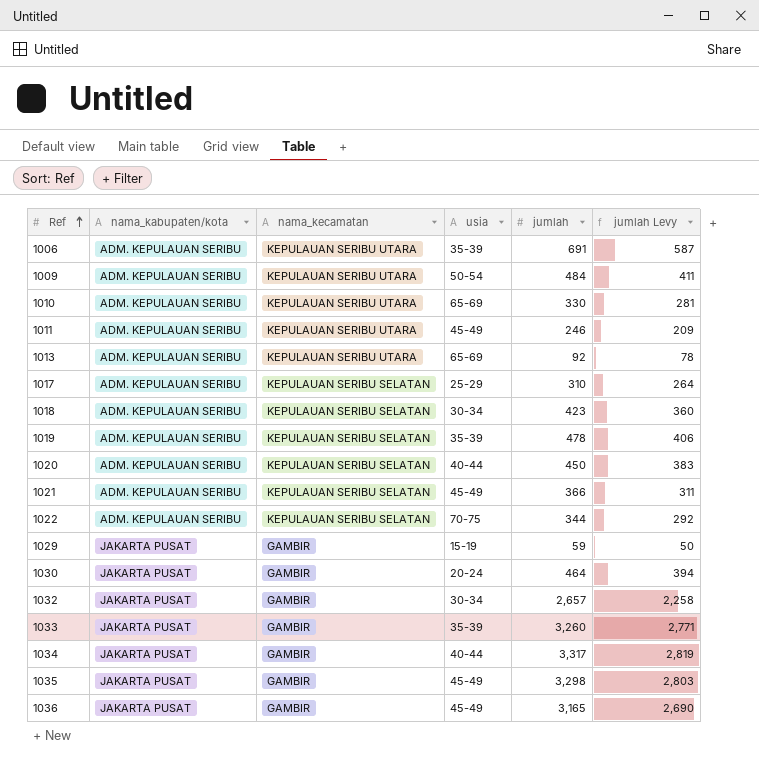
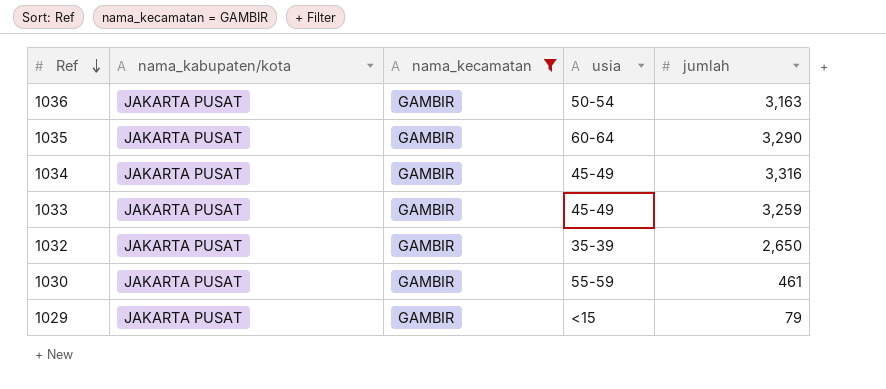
filter: none -> nama_kecamatan = GAMBIR
row order: Ref ascending -> Ref descending
column jumlah Levy | formula: [jumlah] * 0.85 -> none
1036 | usia: 45-49 -> 50-54
1036 | jumlah: 3,165 -> 3,163
1035 | usia: 45-49 -> 60-64
1035 | jumlah: 3,298 -> 3,290
1034 | usia: 40-44 -> 45-49
1034 | jumlah: 3,317 -> 3,316
1033 | usia: 35-39 -> 45-49
1033 | jumlah: 3,260 -> 3,259
1032 | usia: 30-34 -> 35-39
1032 | jumlah: 2,657 -> 2,650
1030 | usia: 20-24 -> 55-59
1030 | jumlah: 464 -> 461
1029 | usia: 15-19 -> <15
1029 | jumlah: 59 -> 79

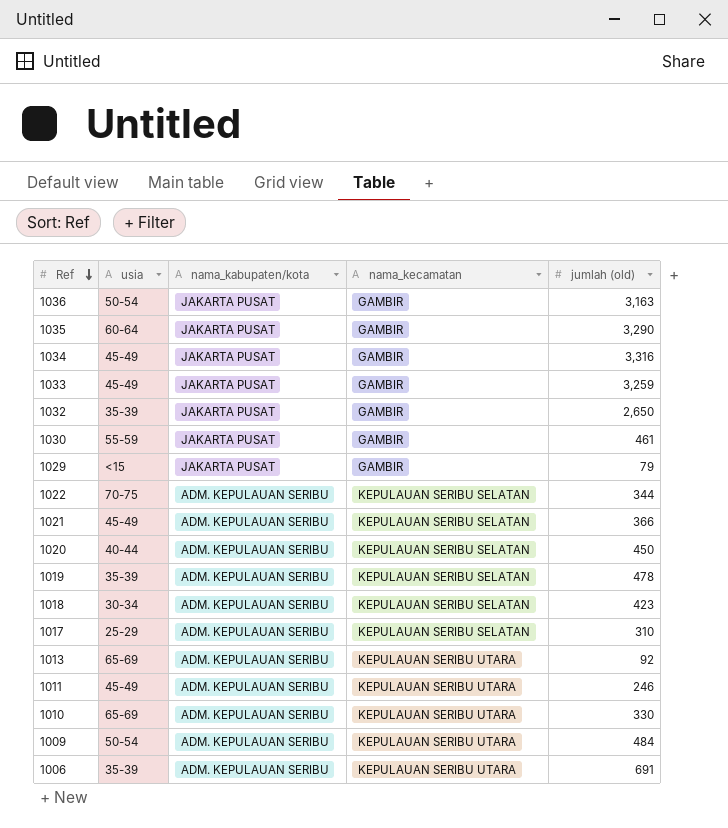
filter: nama_kecamatan = GAMBIR -> none
column usia | position: 4 -> 2
column name: jumlah -> jumlah (old)

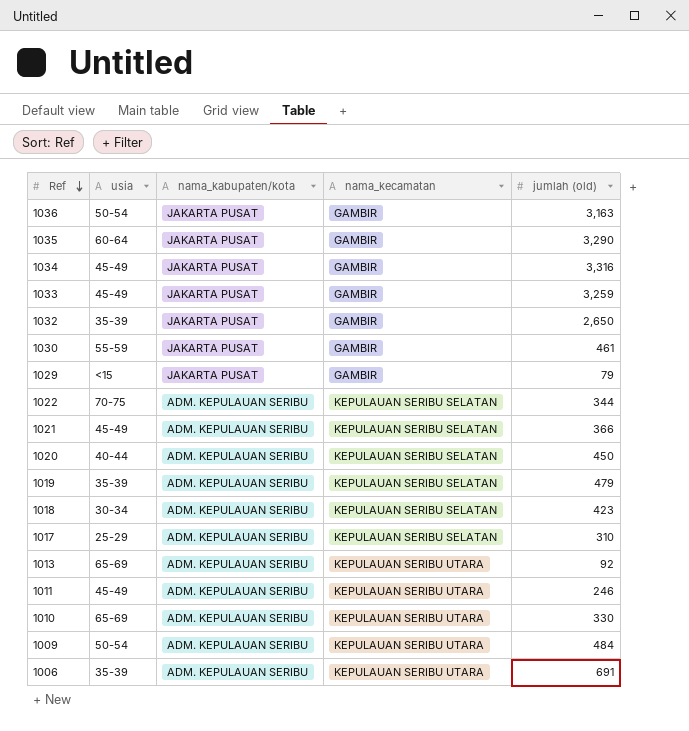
1019 | jumlah (old): 478 -> 479

